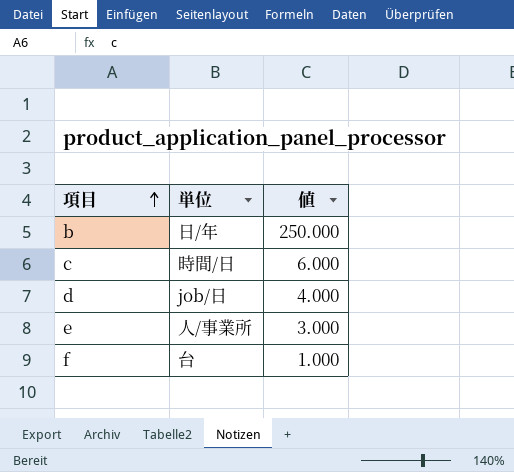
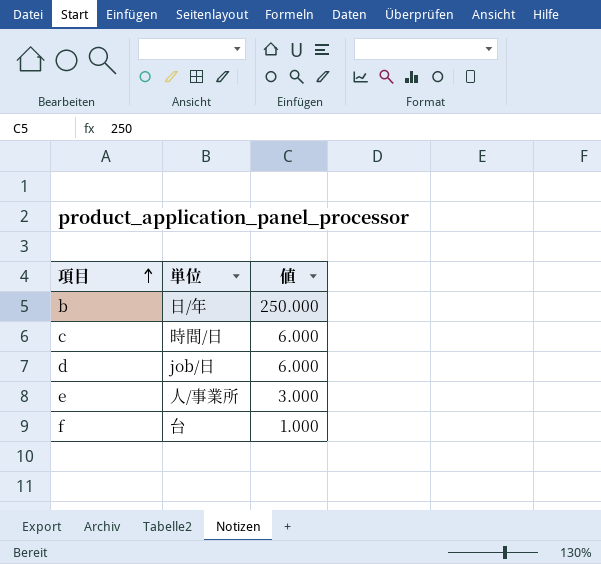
d | 値: 4.000 -> 6.000

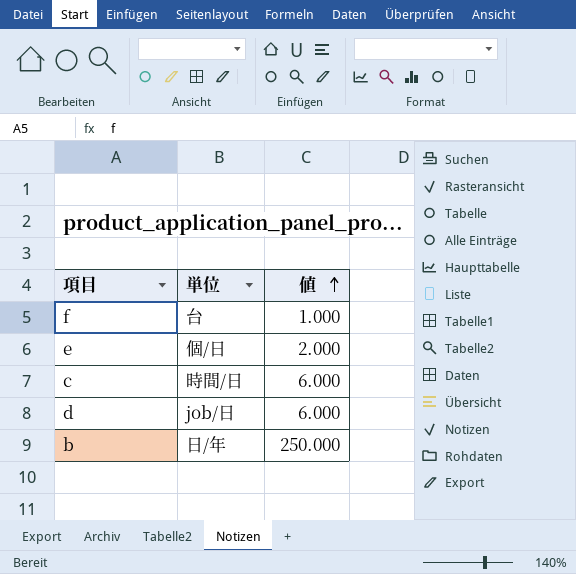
row order: 項目 ascending -> 値 ascending
e | 単位: 人/事業所 -> 個/日
e | 値: 3.000 -> 2.000

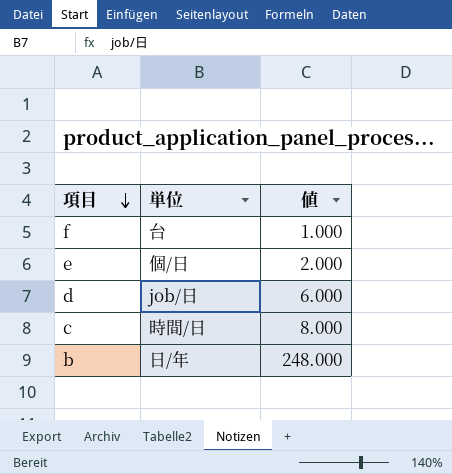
row order: 値 ascending -> 項目 descending
c | 値: 6.000 -> 8.000
b | 値: 250.000 -> 248.000

